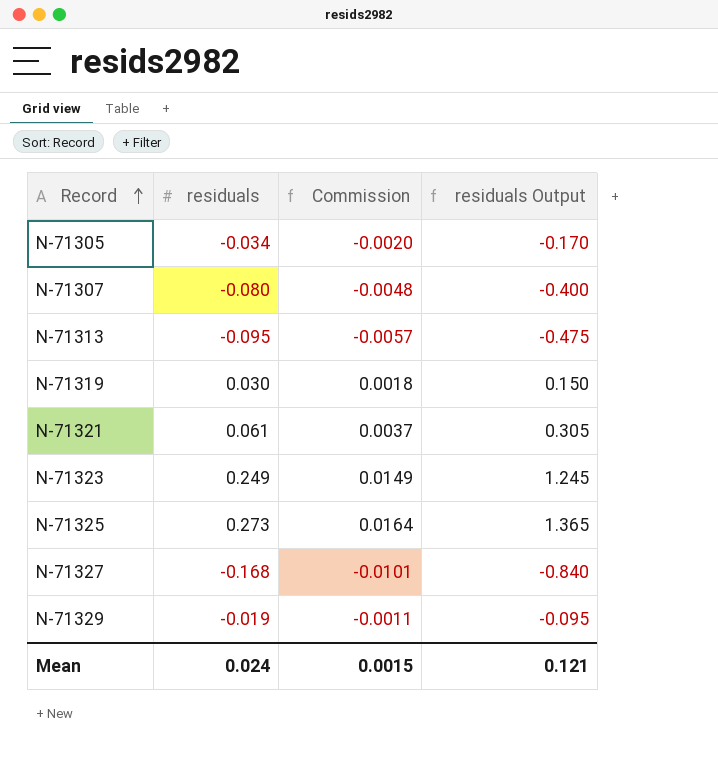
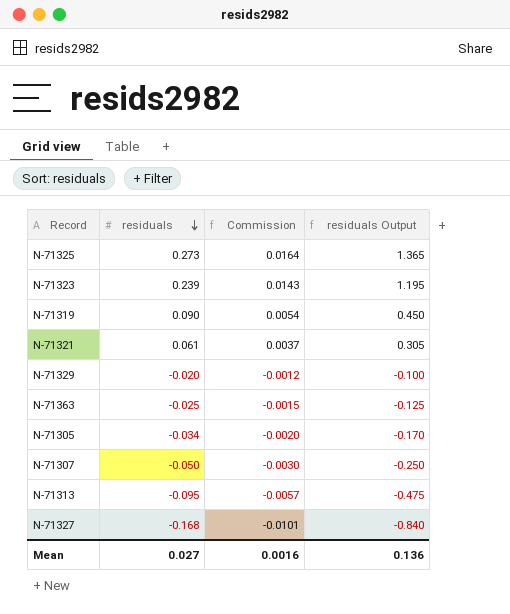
row order: Record ascending -> residuals descending
N-71323 | residuals: 0.249 -> 0.239
N-71323 | Commission: 0.0149 -> 0.0143
N-71323 | residuals Output: 1.245 -> 1.195
N-71319 | residuals: 0.030 -> 0.090
N-71319 | Commission: 0.0018 -> 0.0054
N-71319 | residuals Output: 0.150 -> 0.450
N-71329 | residuals: -0.019 -> -0.020
N-71329 | Commission: -0.0011 -> -0.0012
N-71329 | residuals Output: -0.095 -> -0.100
row N-71363: none -> -0.025 | -0.0015 | -0.125
N-71307 | residuals: -0.080 -> -0.050
N-71307 | Commission: -0.0048 -> -0.0030
N-71307 | residuals Output: -0.400 -> -0.250
Mean | residuals: 0.024 -> 0.027
Mean | Commission: 0.0015 -> 0.0016
Mean | residuals Output: 0.121 -> 0.136

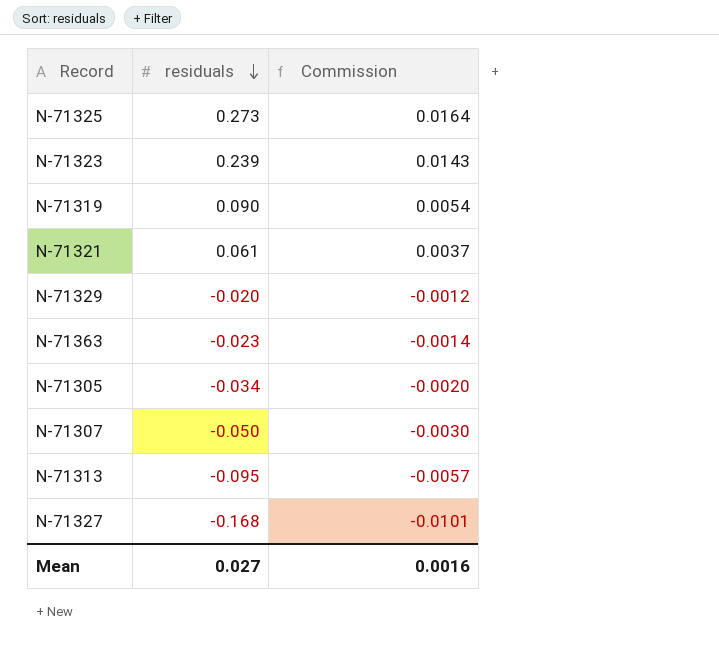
column residuals Output | formula: [residuals] * 5 -> none
N-71363 | residuals: -0.025 -> -0.023
N-71363 | Commission: -0.0015 -> -0.0014

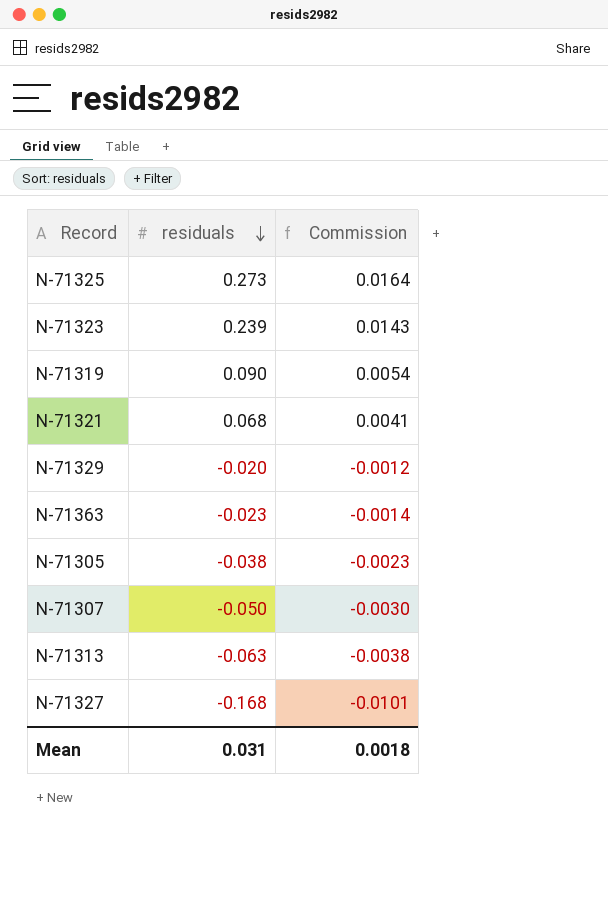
N-71321 | residuals: 0.061 -> 0.068
N-71321 | Commission: 0.0037 -> 0.0041
N-71305 | residuals: -0.034 -> -0.038
N-71305 | Commission: -0.0020 -> -0.0023
N-71313 | residuals: -0.095 -> -0.063
N-71313 | Commission: -0.0057 -> -0.0038
Mean | residuals: 0.027 -> 0.031
Mean | Commission: 0.0016 -> 0.0018

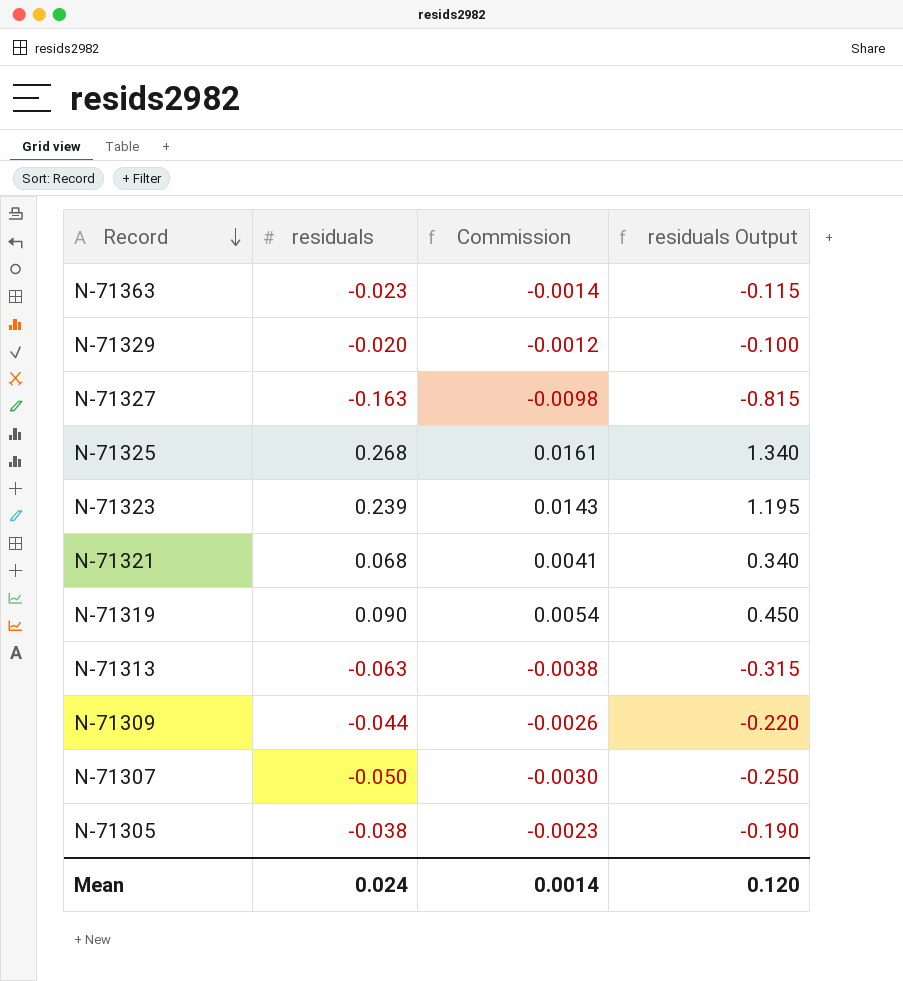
row order: residuals descending -> Record descending
column residuals Output | formula: none -> [residuals] * 5
N-71327 | residuals: -0.168 -> -0.163
N-71327 | Commission: -0.0101 -> -0.0098
N-71325 | residuals: 0.273 -> 0.268
N-71325 | Commission: 0.0164 -> 0.0161
row N-71309: none -> -0.044 | -0.0026 | -0.220
Mean | residuals: 0.031 -> 0.024
Mean | Commission: 0.0018 -> 0.0014

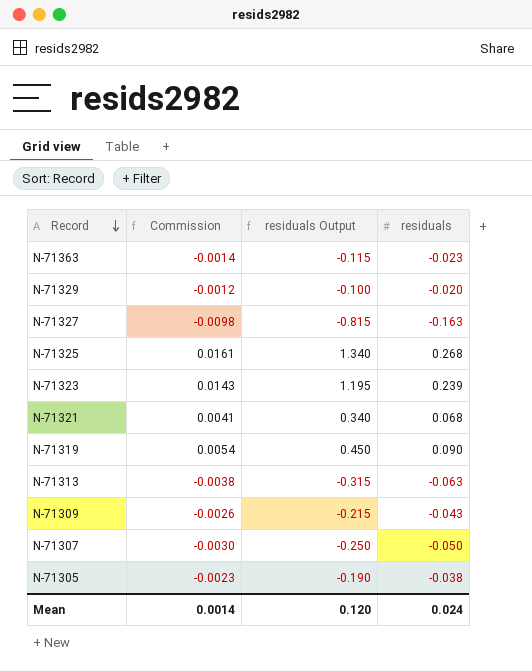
column residuals | position: 2 -> 4
N-71309 | residuals Output: -0.220 -> -0.215
N-71309 | residuals: -0.044 -> -0.043

